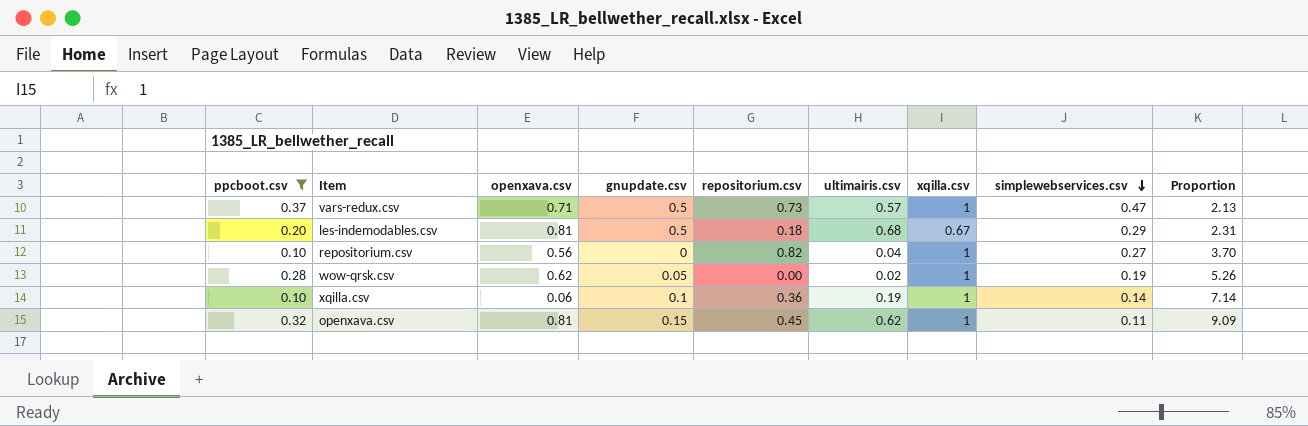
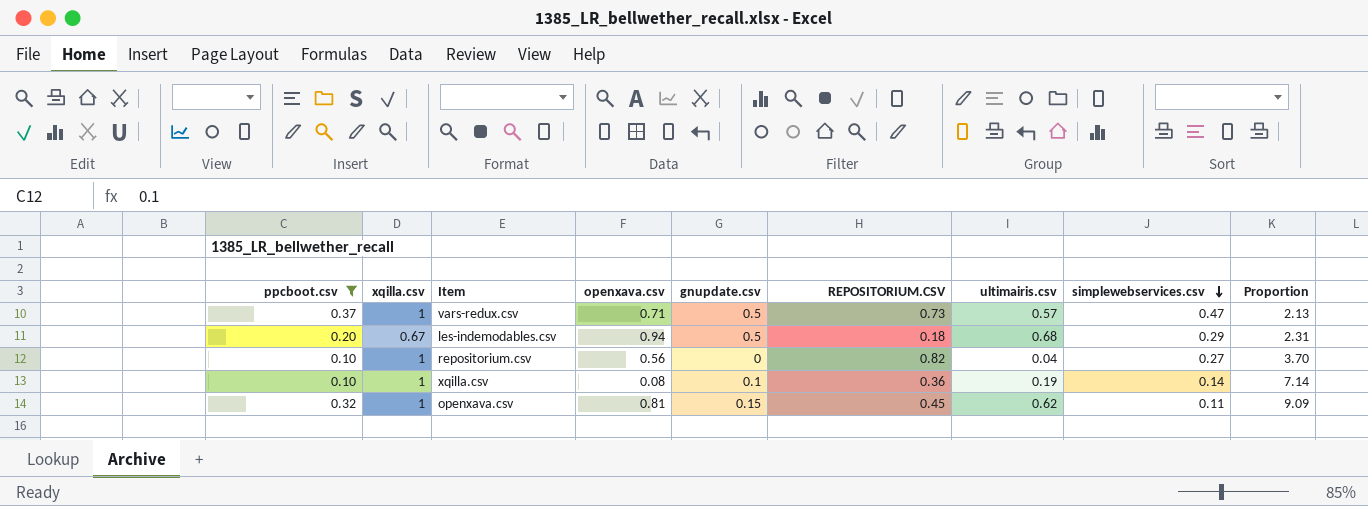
column xqilla.csv | position: 7 -> 2
column name: repositorium.csv -> REPOSITORIUM.CSV
row wow-qrsk.csv: 0.28 | 0.62 | 0.05 | 0.00 | 0.02 | 1 | 0.19 | 5.26 -> none
les-indemodables.csv | openxava.csv: 0.81 -> 0.94
xqilla.csv | openxava.csv: 0.06 -> 0.08

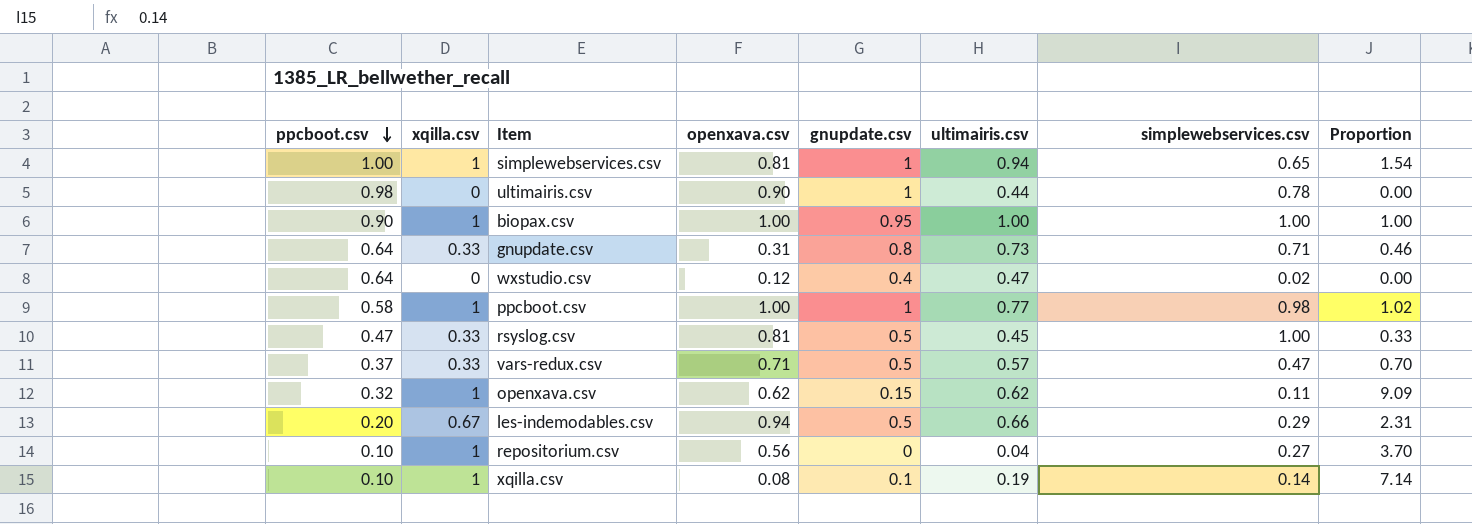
filter: ppcboot.csv <= 0.37 -> none
row order: simplewebservices.csv descending -> ppcboot.csv descending
column REPOSITORIUM.CSV | position: 6 -> none
vars-redux.csv | xqilla.csv: 1 -> 0.33
vars-redux.csv | Proportion: 2.13 -> 0.70
openxava.csv | openxava.csv: 0.81 -> 0.62
les-indemodables.csv | ultimairis.csv: 0.68 -> 0.66

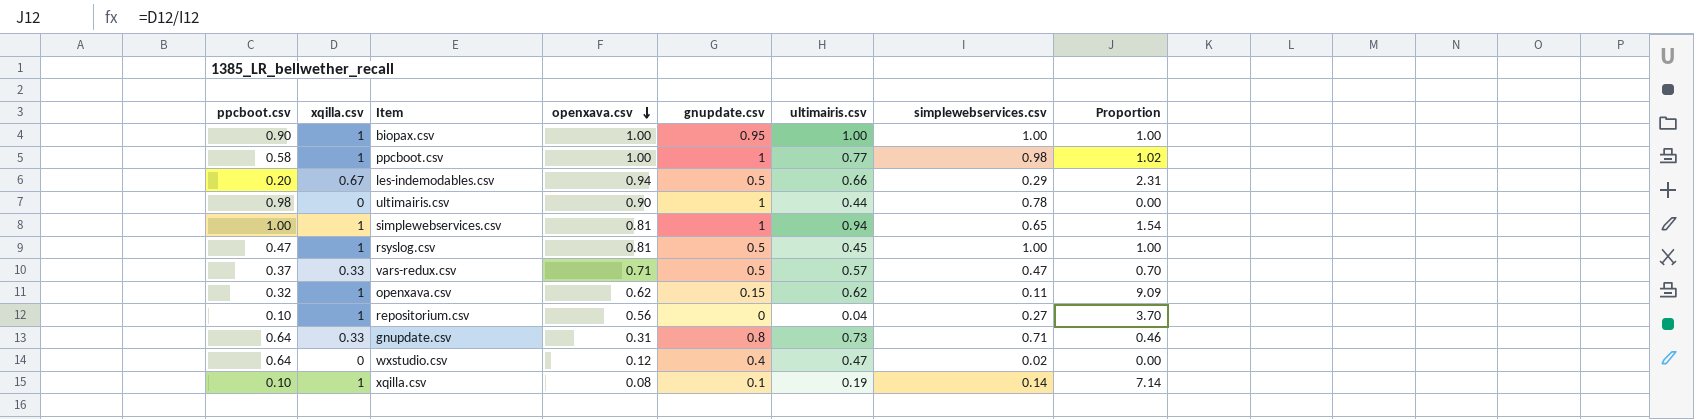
row order: ppcboot.csv descending -> openxava.csv descending
rsyslog.csv | xqilla.csv: 0.33 -> 1
rsyslog.csv | Proportion: 0.33 -> 1.00

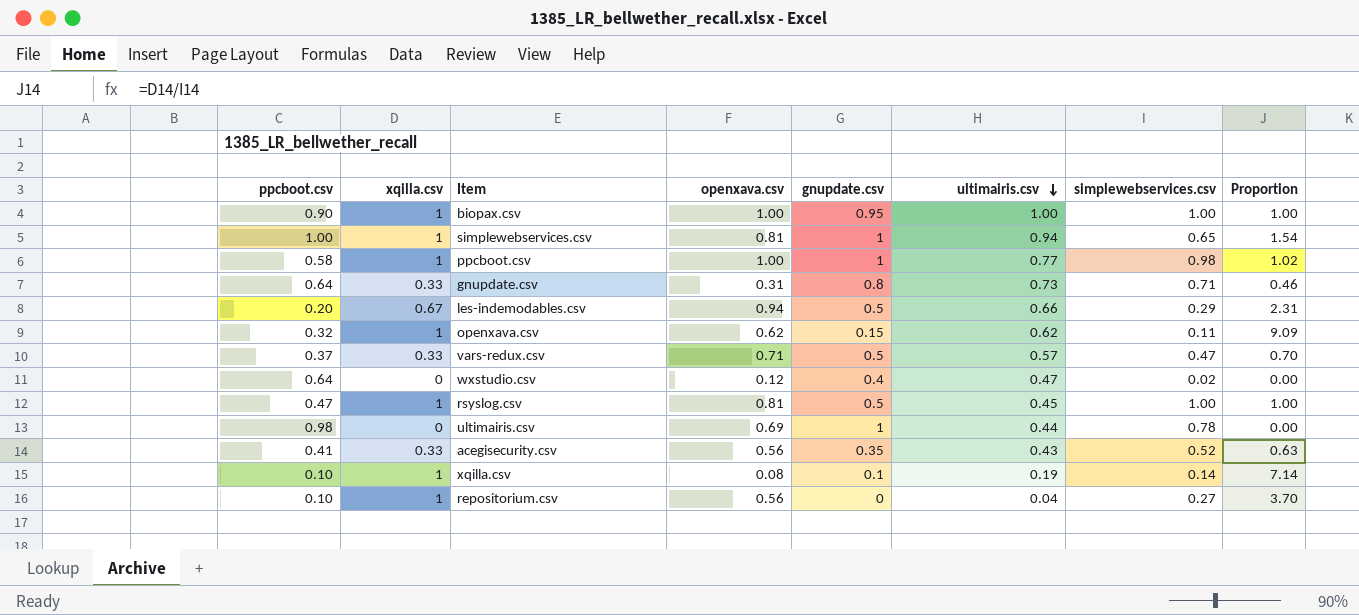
row order: openxava.csv descending -> ultimairis.csv descending
ultimairis.csv | openxava.csv: 0.90 -> 0.69
row acegisecurity.csv: none -> 0.41 | 0.33 | 0.56 | 0.35 | 0.43 | 0.52 | 0.63

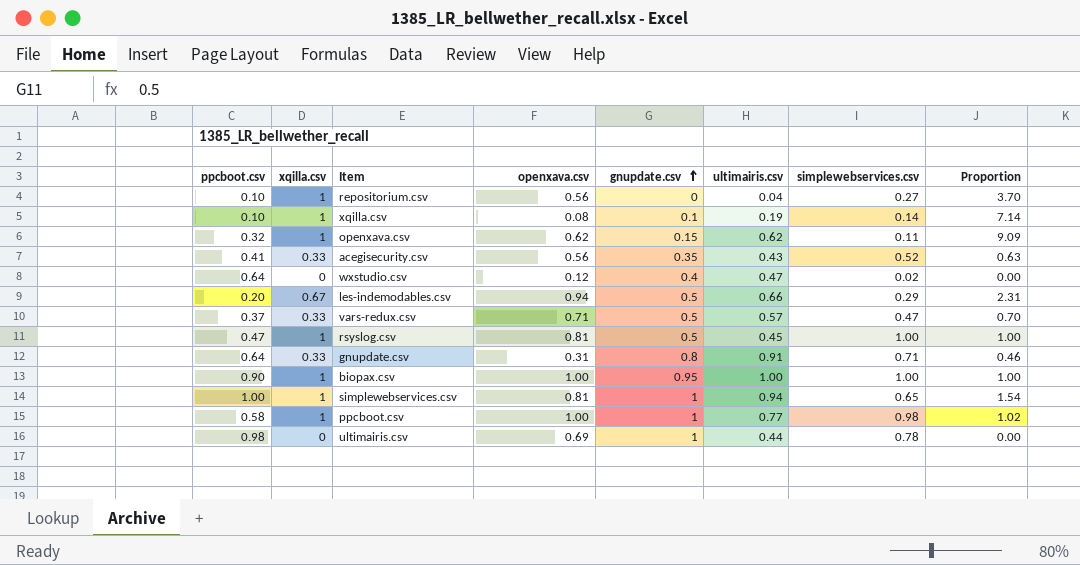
row order: ultimairis.csv descending -> gnupdate.csv ascending
gnupdate.csv | ultimairis.csv: 0.73 -> 0.91

